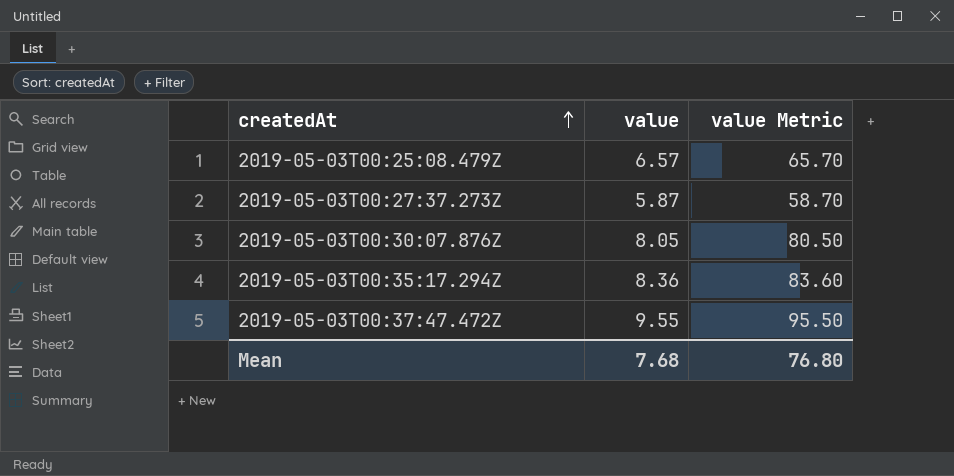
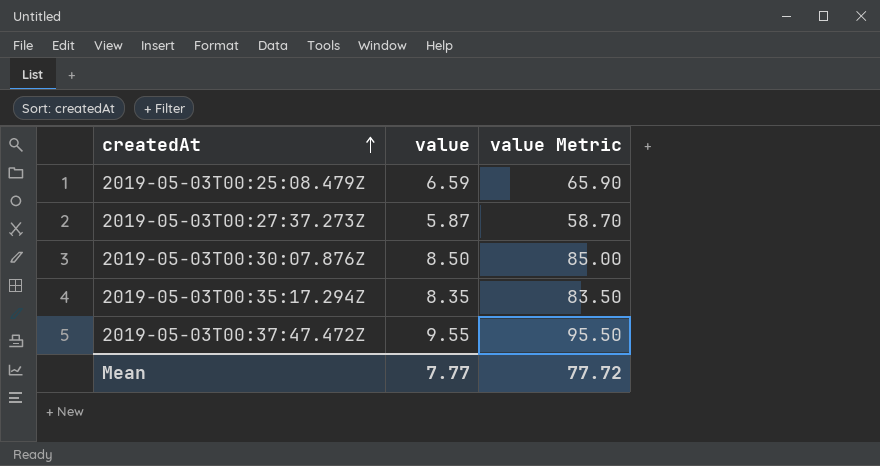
2019-05-03T00:25:08.479Z | value: 6.57 -> 6.59
2019-05-03T00:25:08.479Z | value Metric: 65.70 -> 65.90
2019-05-03T00:30:07.876Z | value: 8.05 -> 8.50
2019-05-03T00:30:07.876Z | value Metric: 80.50 -> 85.00
2019-05-03T00:35:17.294Z | value: 8.36 -> 8.35
2019-05-03T00:35:17.294Z | value Metric: 83.60 -> 83.50
Mean | value: 7.68 -> 7.77
Mean | value Metric: 76.80 -> 77.72

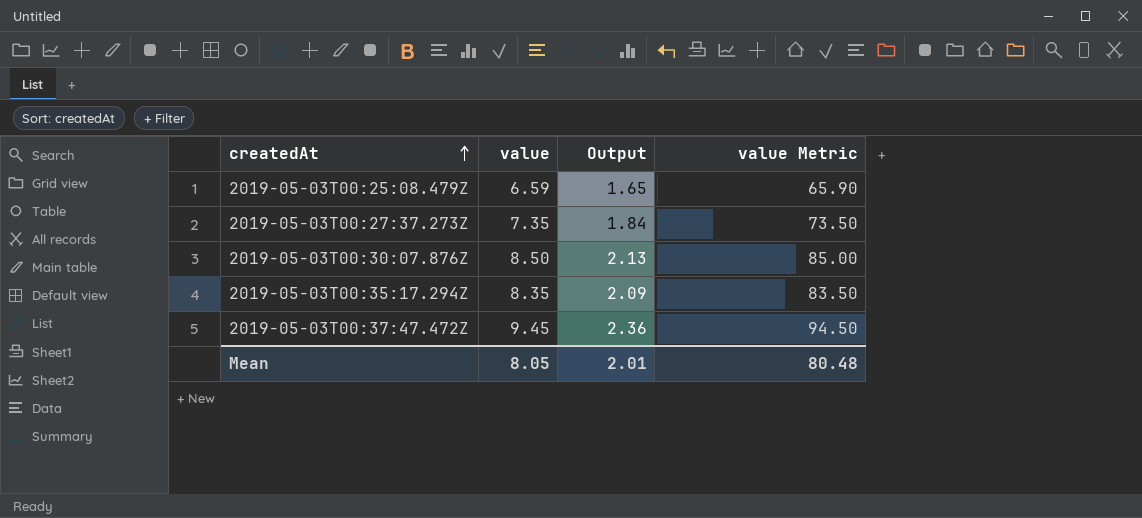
column Output | formula: none -> [value] * 0.25
2019-05-03T00:27:37.273Z | value: 5.87 -> 7.35
2019-05-03T00:27:37.273Z | value Metric: 58.70 -> 73.50
2019-05-03T00:37:47.472Z | value: 9.55 -> 9.45
2019-05-03T00:37:47.472Z | value Metric: 95.50 -> 94.50
Mean | value: 7.77 -> 8.05
Mean | value Metric: 77.72 -> 80.48

